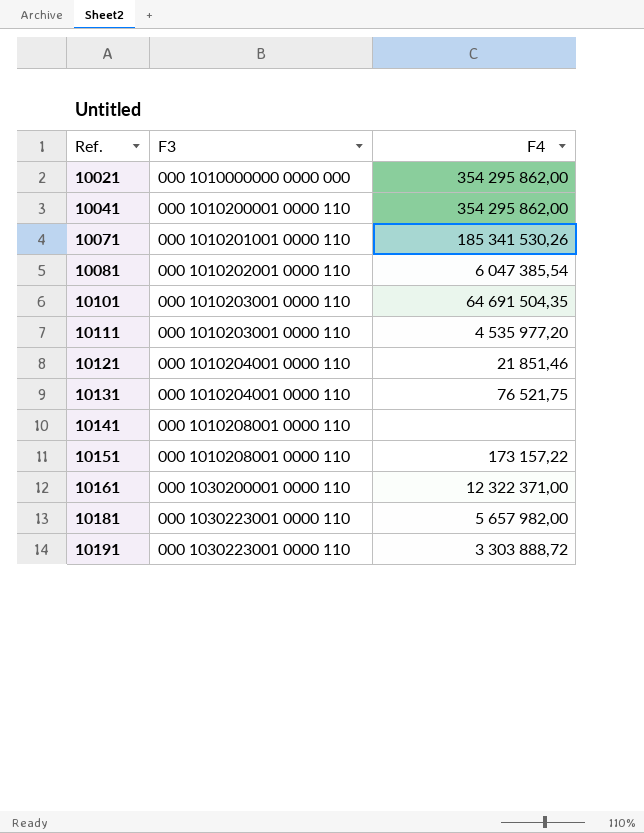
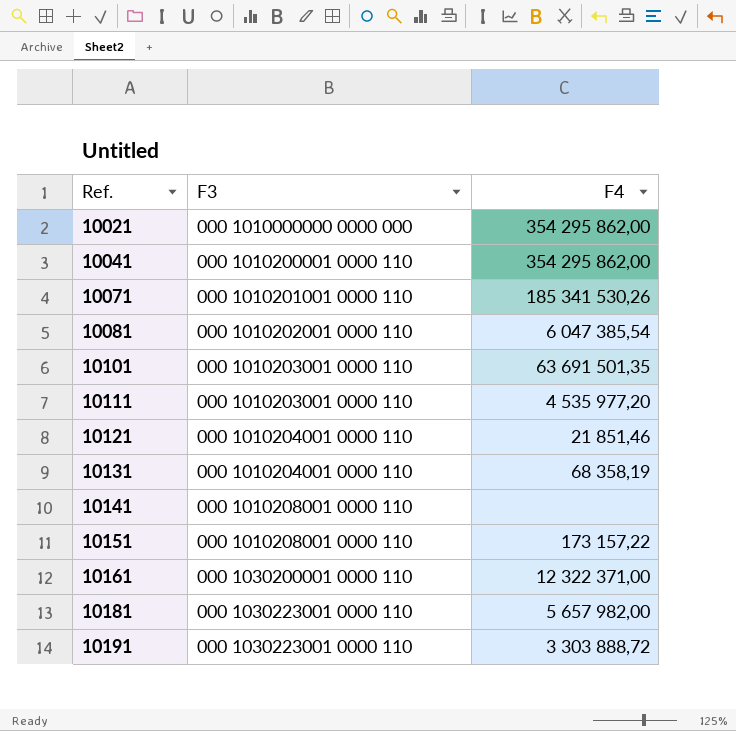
10101 | F4: 64 691 504,35 -> 63 691 501,35
10131 | F4: 76 521,75 -> 68 358,19

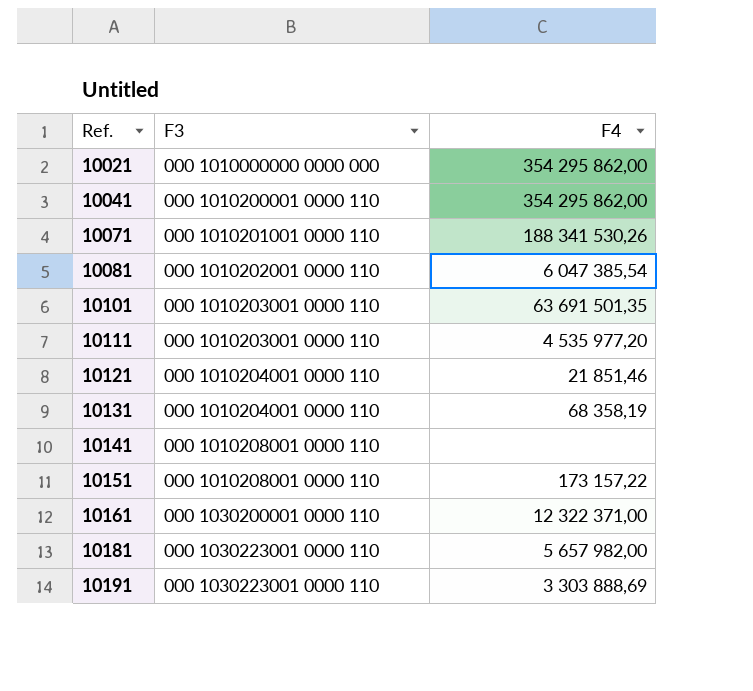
10071 | F4: 185 341 530,26 -> 188 341 530,26
10191 | F4: 3 303 888,72 -> 3 303 888,69

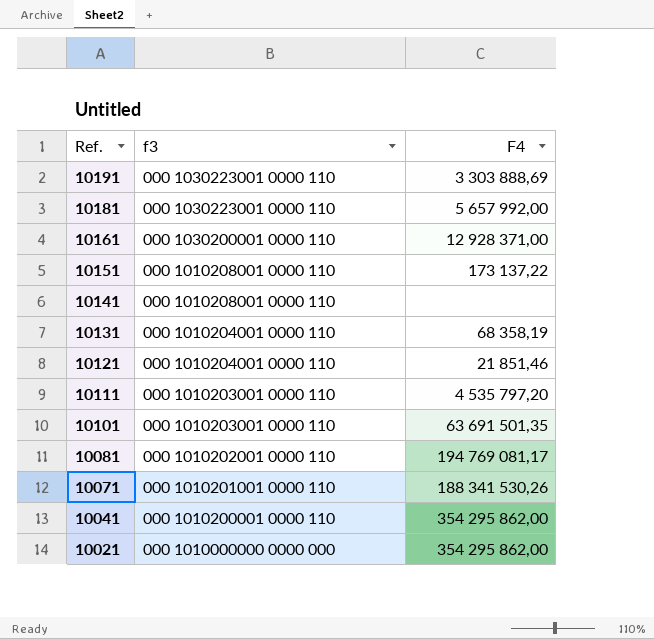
row order: Ref. ascending -> Ref. descending
column name: F3 -> f3
10181 | F4: 5 657 982,00 -> 5 657 992,00
10161 | F4: 12 322 371,00 -> 12 928 371,00
10151 | F4: 173 157,22 -> 173 137,22
10111 | F4: 4 535 977,20 -> 4 535 797,20
10081 | F4: 6 047 385,54 -> 194 769 081,17

